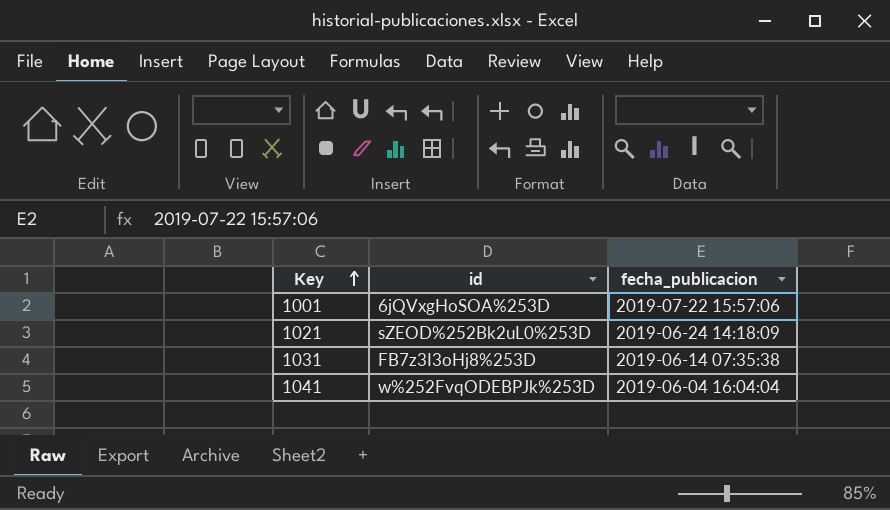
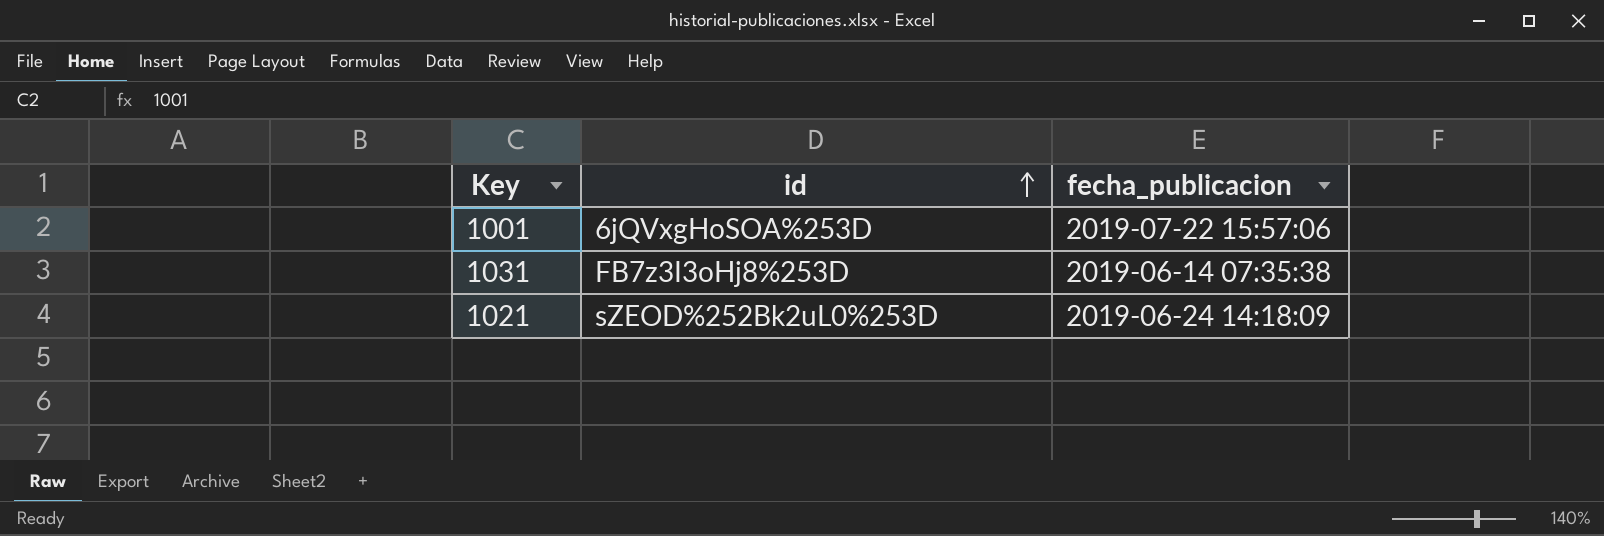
row order: Key ascending -> id ascending
row 1041: w%252FvqODEBPJk%253D | 2019-06-04 16:04:04 -> none

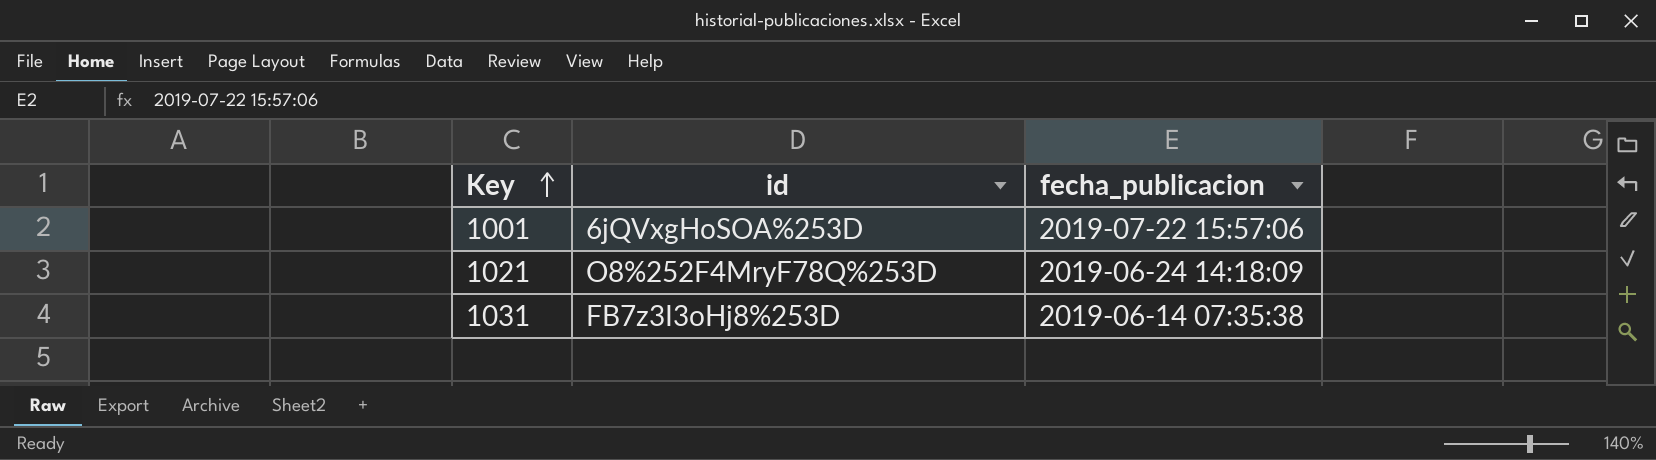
row order: id ascending -> Key ascending
1021 | id: sZEOD%252Bk2uL0%253D -> O8%252F4MryF78Q%253D

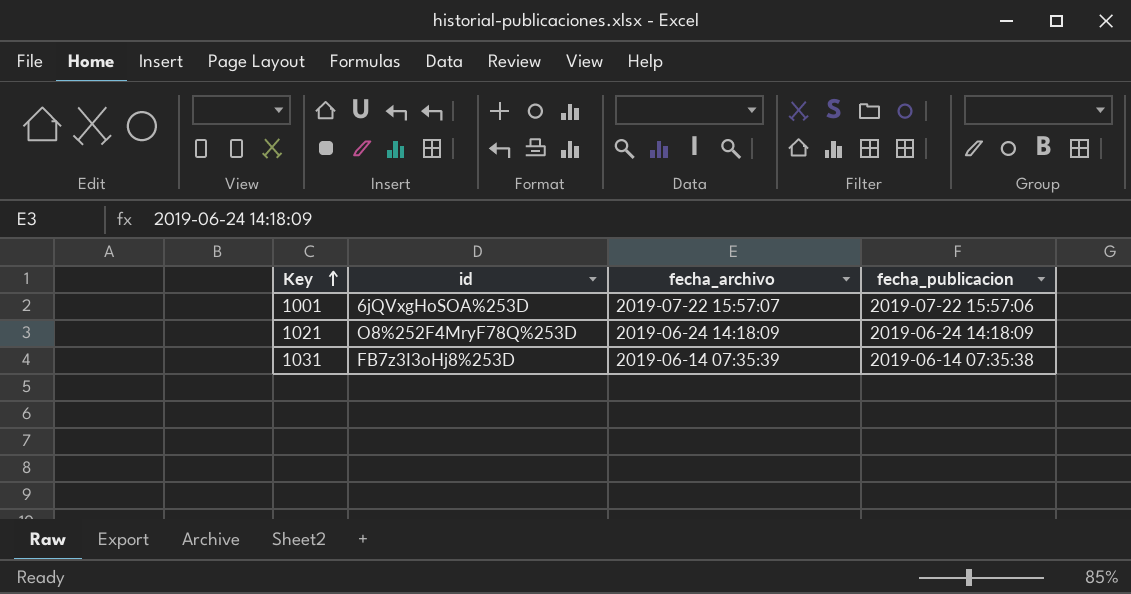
column fecha_archivo | position: none -> 3

